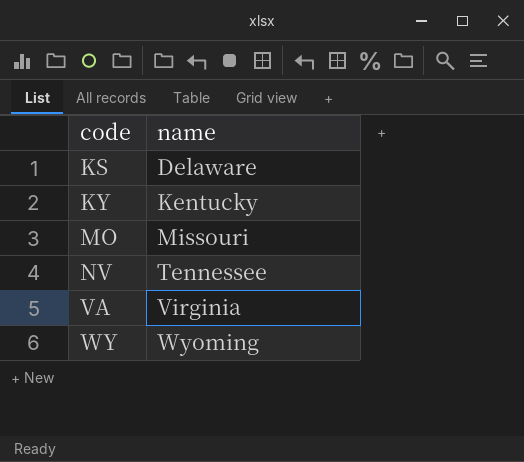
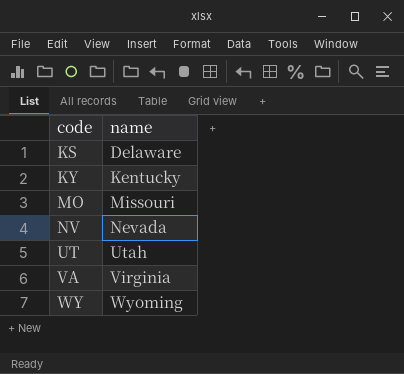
NV | name: Tennessee -> Nevada
row UT: none -> Utah

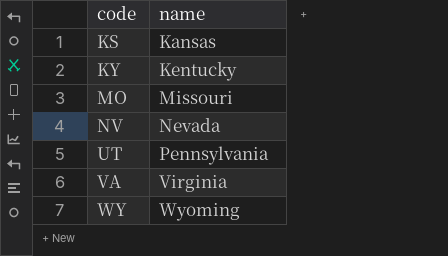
KS | name: Delaware -> Kansas
UT | name: Utah -> Pennsylvania

